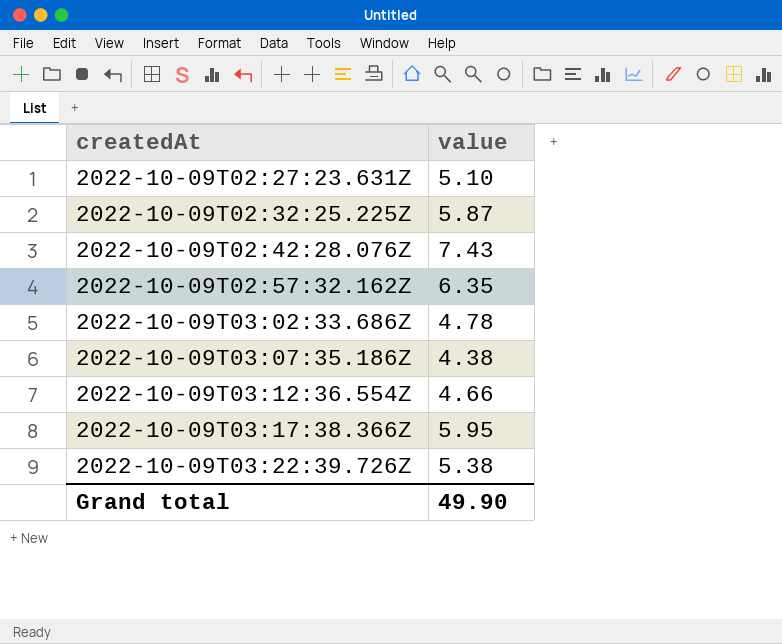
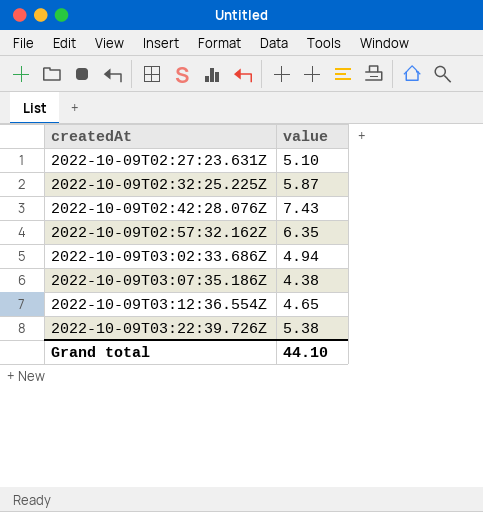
row 2022-10-09T03:17:38.366Z: 5.95 -> none
2022-10-09T03:02:33.686Z | value: 4.78 -> 4.94
2022-10-09T03:12:36.554Z | value: 4.66 -> 4.65
Grand total | value: 49.90 -> 44.10

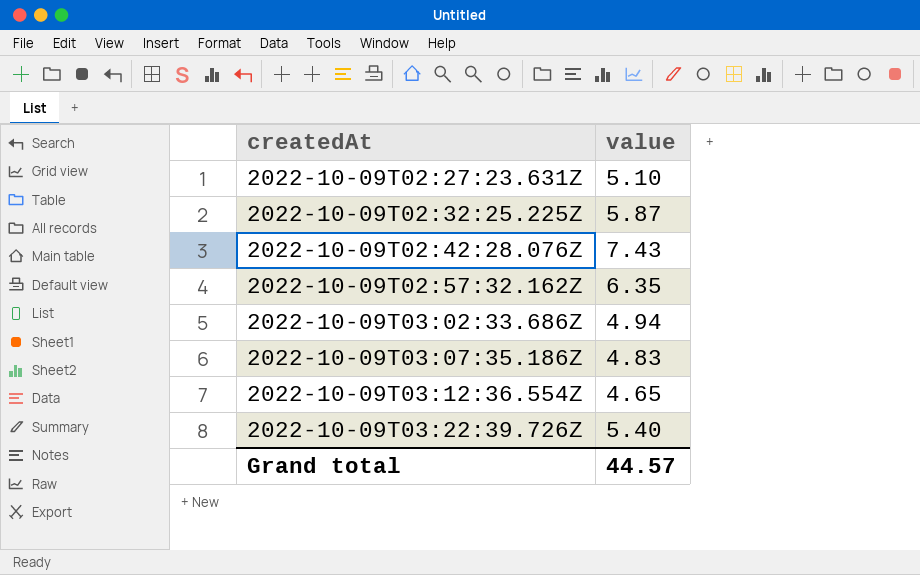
2022-10-09T03:07:35.186Z | value: 4.38 -> 4.83
2022-10-09T03:22:39.726Z | value: 5.38 -> 5.40
Grand total | value: 44.10 -> 44.57

